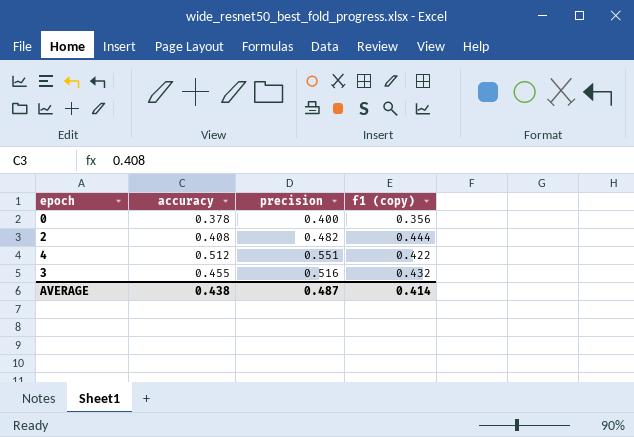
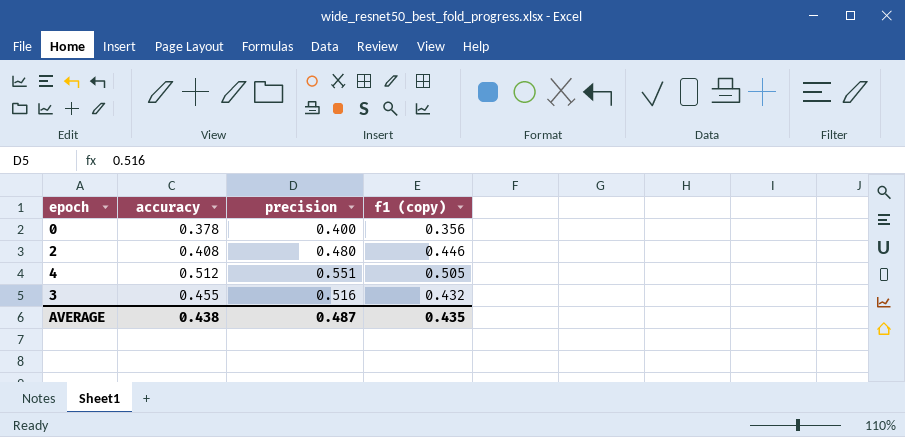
2 | precision: 0.482 -> 0.480
2 | f1 (copy): 0.444 -> 0.446
4 | f1 (copy): 0.422 -> 0.505
AVERAGE | f1 (copy): 0.414 -> 0.435

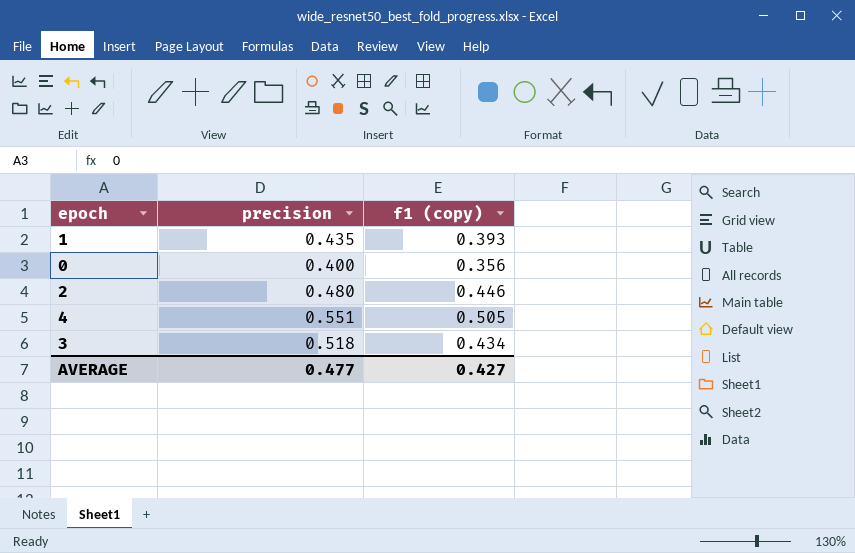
column accuracy | position: 2 -> none
row 1: none -> 0.435 | 0.393
3 | precision: 0.516 -> 0.518
3 | f1 (copy): 0.432 -> 0.434
AVERAGE | precision: 0.487 -> 0.477
AVERAGE | f1 (copy): 0.435 -> 0.427

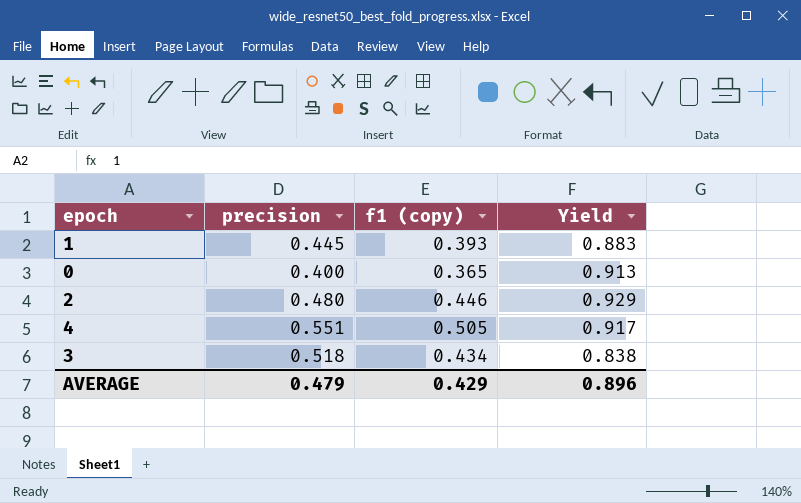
column Yield | formula: none -> [f1 (copy)] / [precision]
1 | precision: 0.435 -> 0.445
0 | f1 (copy): 0.356 -> 0.365
AVERAGE | precision: 0.477 -> 0.479
AVERAGE | f1 (copy): 0.427 -> 0.429

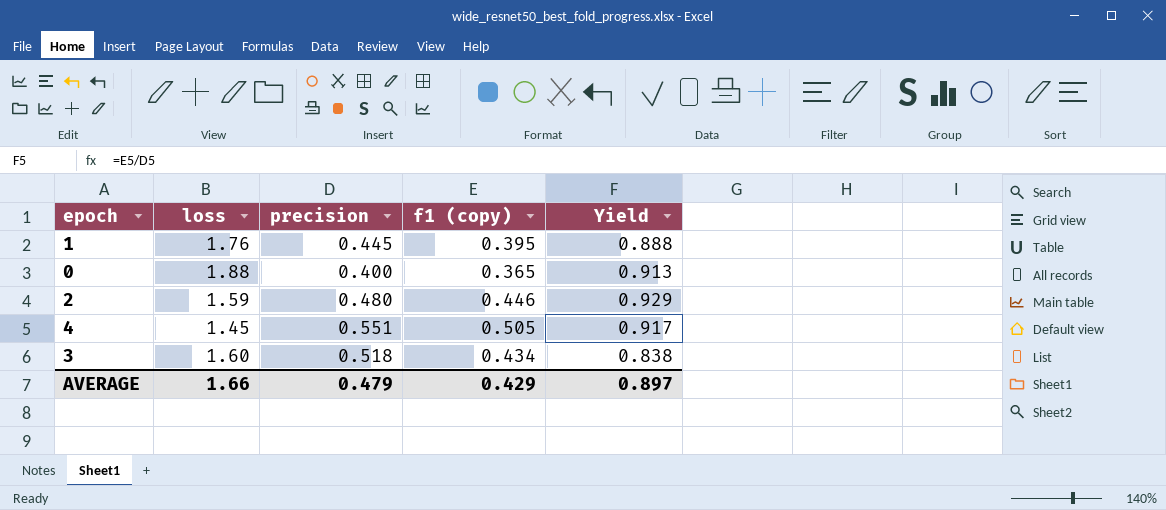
column loss | position: none -> 2
1 | f1 (copy): 0.393 -> 0.395
1 | Yield: 0.883 -> 0.888
AVERAGE | Yield: 0.896 -> 0.897

